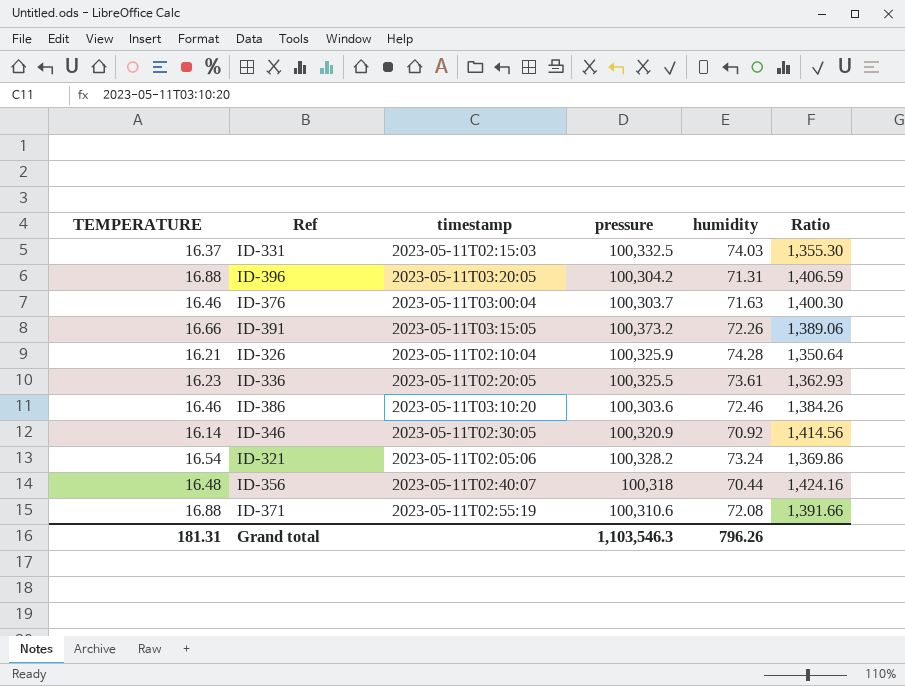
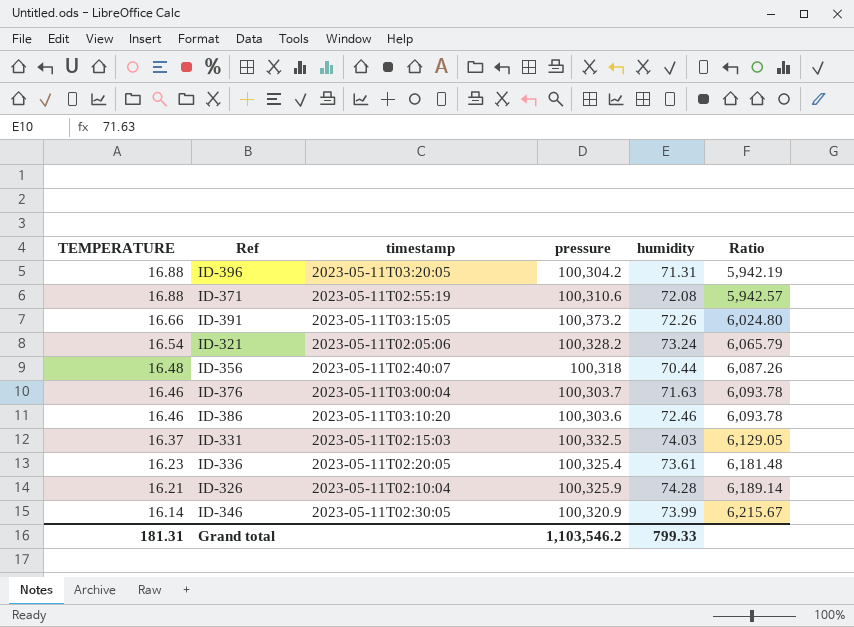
row order: none -> TEMPERATURE descending
column Ratio | formula: [pressure] / [humidity] -> [pressure] / [TEMPERATURE]
ID-336 | pressure: 100,325.5 -> 100,325.4
ID-346 | humidity: 70.92 -> 73.99
Grand total | pressure: 1,103,546.3 -> 1,103,546.2
Grand total | humidity: 796.26 -> 799.33

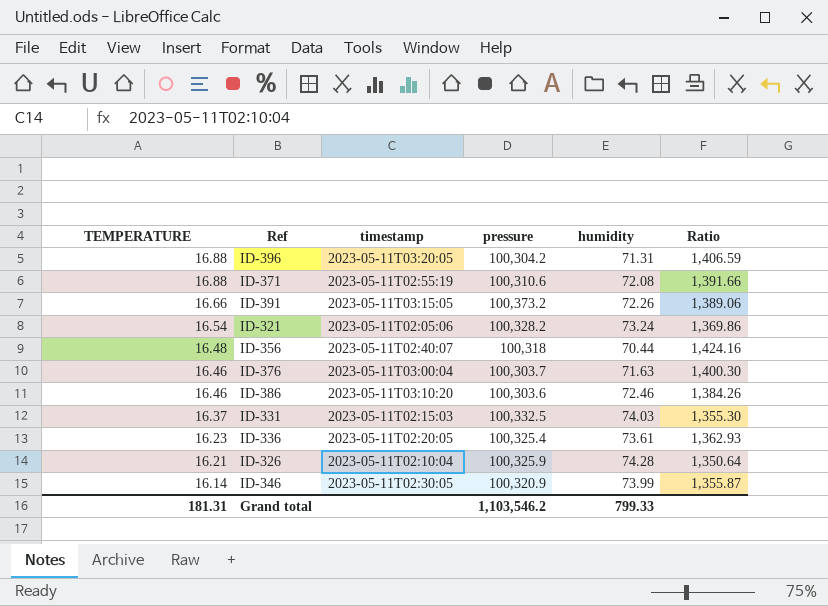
column Ratio | formula: [pressure] / [TEMPERATURE] -> [pressure] / [humidity]

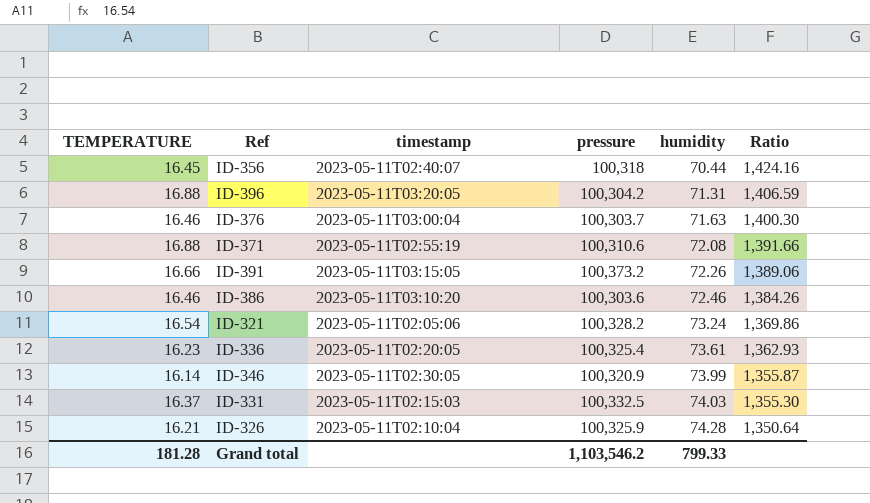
row order: TEMPERATURE descending -> humidity ascending
ID-356 | TEMPERATURE: 16.48 -> 16.45
Grand total | TEMPERATURE: 181.31 -> 181.28

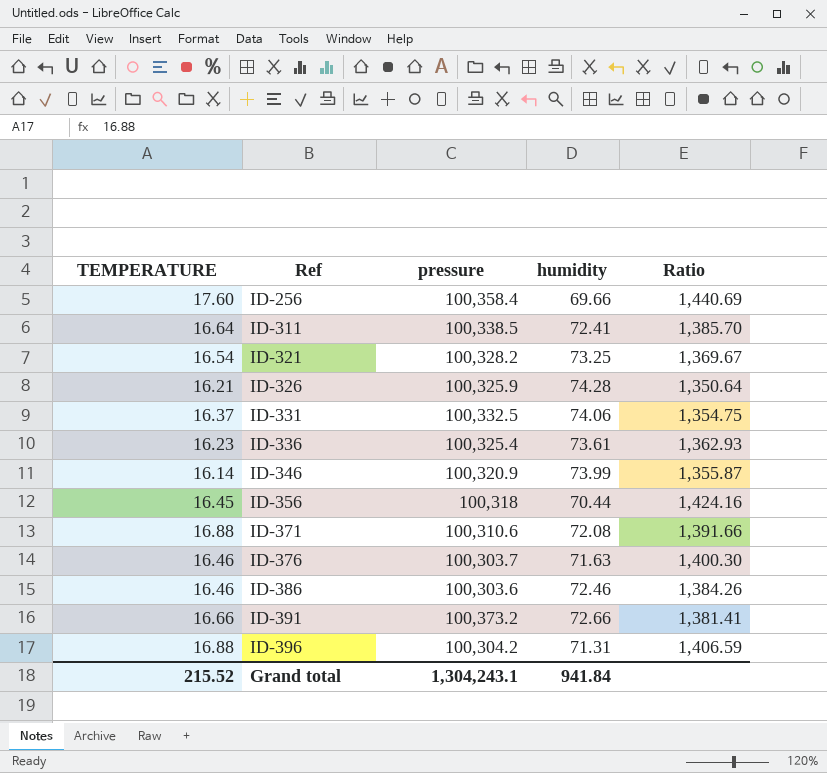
row order: humidity ascending -> Ref ascending
column timestamp | position: 3 -> none
row ID-256: none -> 17.60 | 100,358.4 | 69.66 | 1,440.69
row ID-311: none -> 16.64 | 100,338.5 | 72.41 | 1,385.70
ID-321 | humidity: 73.24 -> 73.25
ID-321 | Ratio: 1,369.86 -> 1,369.67
ID-331 | humidity: 74.03 -> 74.06
ID-331 | Ratio: 1,355.30 -> 1,354.75
ID-391 | humidity: 72.26 -> 72.66
ID-391 | Ratio: 1,389.06 -> 1,381.41
Grand total | TEMPERATURE: 181.28 -> 215.52
Grand total | pressure: 1,103,546.2 -> 1,304,243.1
Grand total | humidity: 799.33 -> 941.84

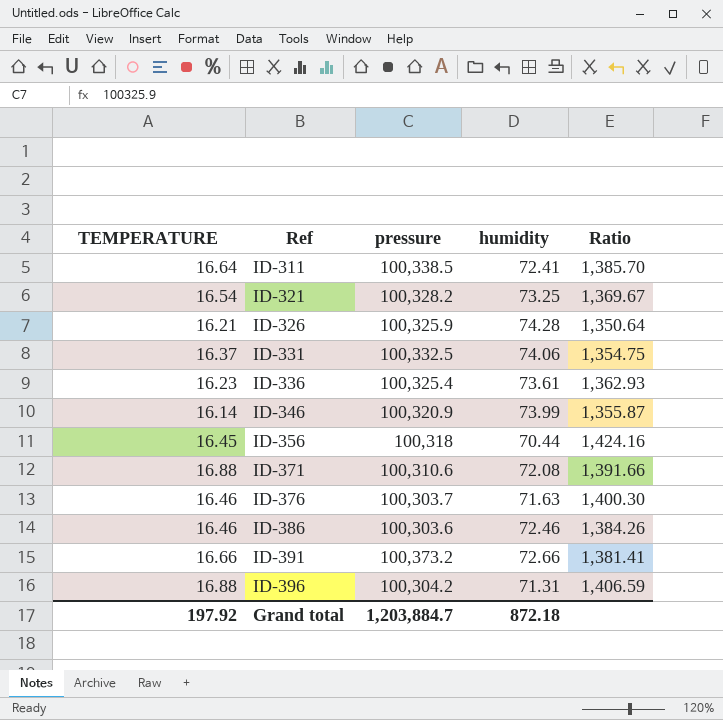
row ID-256: 17.60 | 100,358.4 | 69.66 | 1,440.69 -> none
Grand total | TEMPERATURE: 215.52 -> 197.92
Grand total | pressure: 1,304,243.1 -> 1,203,884.7
Grand total | humidity: 941.84 -> 872.18

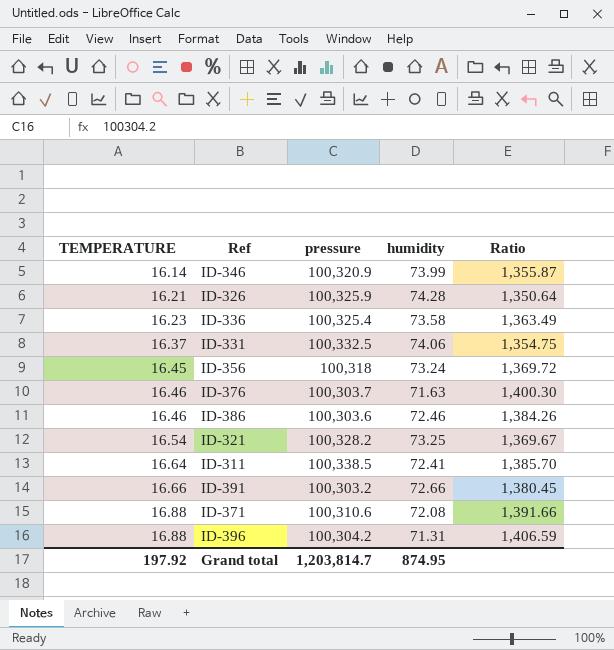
row order: Ref ascending -> TEMPERATURE ascending
ID-336 | humidity: 73.61 -> 73.58
ID-336 | Ratio: 1,362.93 -> 1,363.49
ID-356 | humidity: 70.44 -> 73.24
ID-356 | Ratio: 1,424.16 -> 1,369.72
ID-391 | pressure: 100,373.2 -> 100,303.2
ID-391 | Ratio: 1,381.41 -> 1,380.45
Grand total | pressure: 1,203,884.7 -> 1,203,814.7
Grand total | humidity: 872.18 -> 874.95

